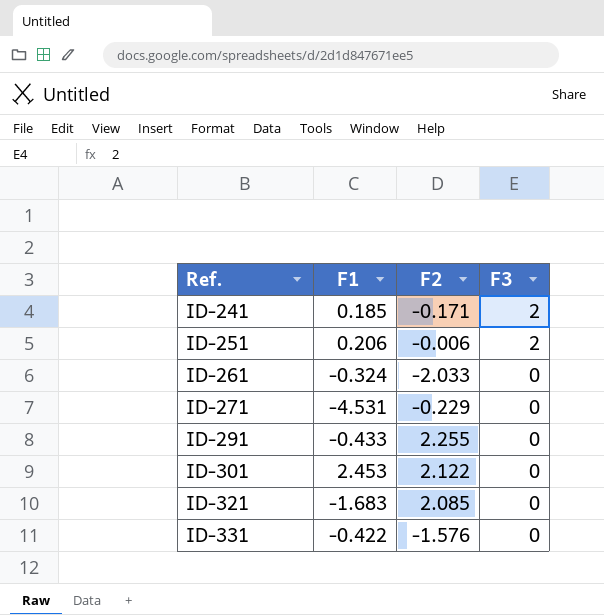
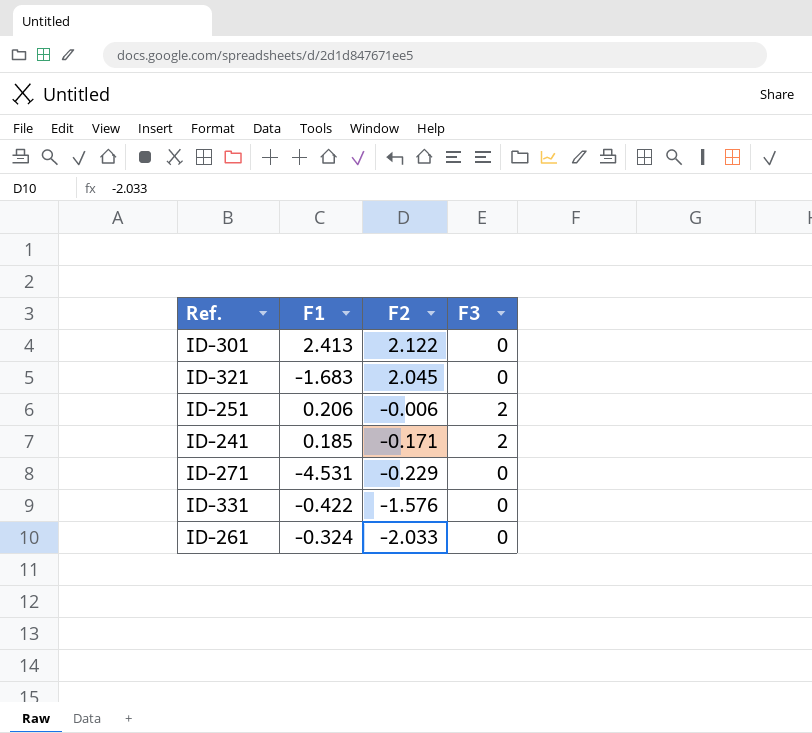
row order: Ref. ascending -> F2 descending
row ID-291: -0.433 | 2.255 | 0 -> none
ID-301 | F1: 2.453 -> 2.413
ID-321 | F2: 2.085 -> 2.045

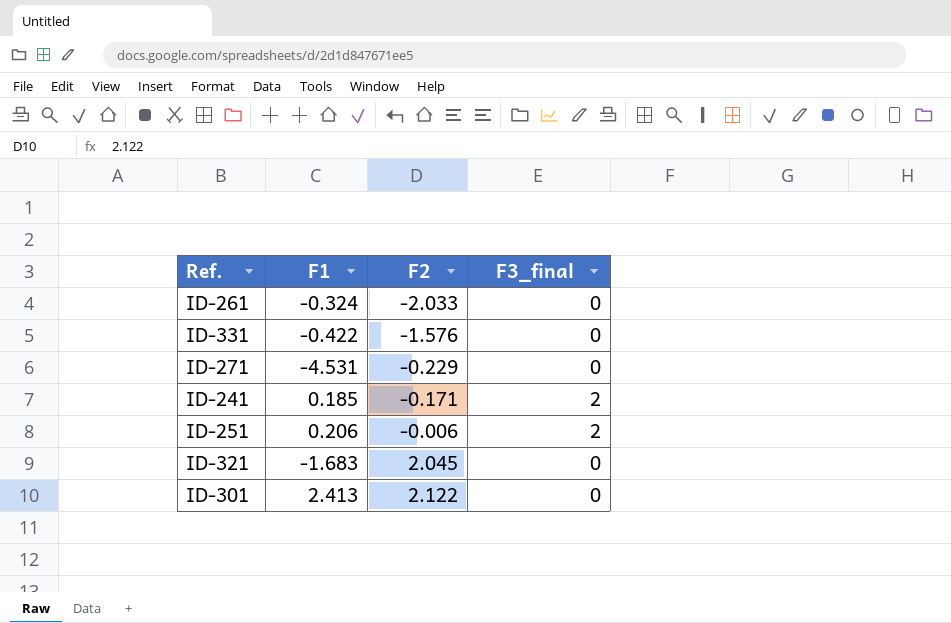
row order: F2 descending -> F2 ascending
column name: F3 -> F3_final

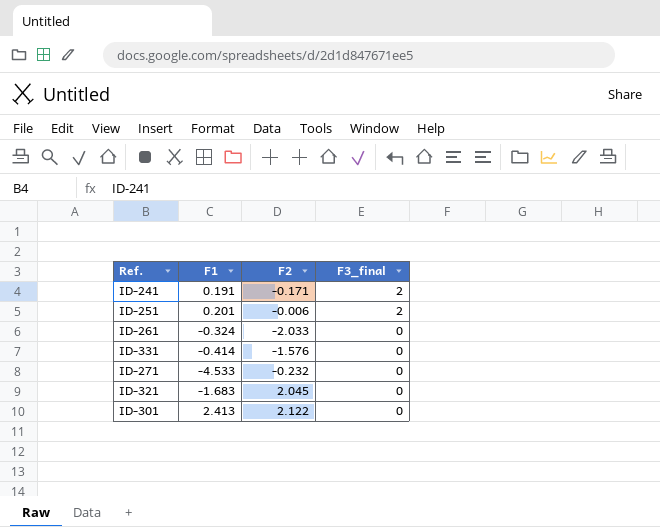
row order: F2 ascending -> F3_final descending
ID-241 | F1: 0.185 -> 0.191
ID-251 | F1: 0.206 -> 0.201
ID-331 | F1: -0.422 -> -0.414
ID-271 | F1: -4.531 -> -4.533
ID-271 | F2: -0.229 -> -0.232

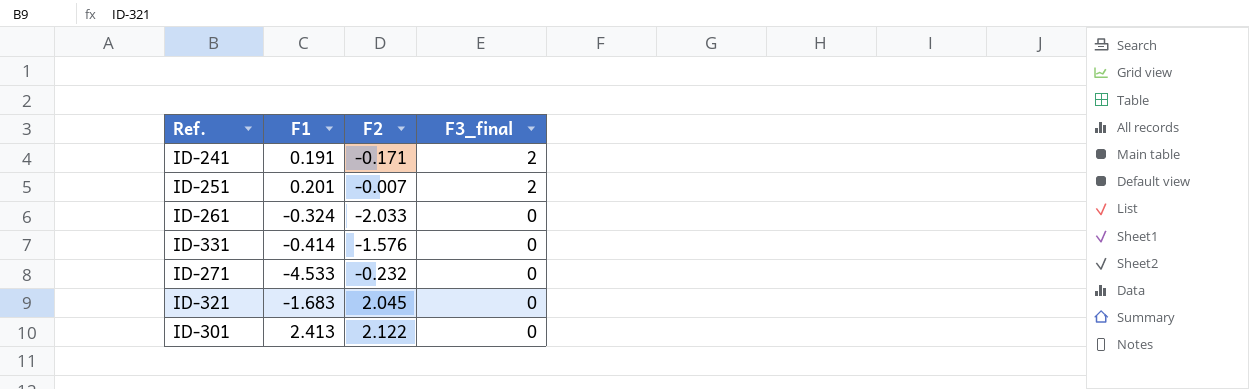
ID-251 | F2: -0.006 -> -0.007

